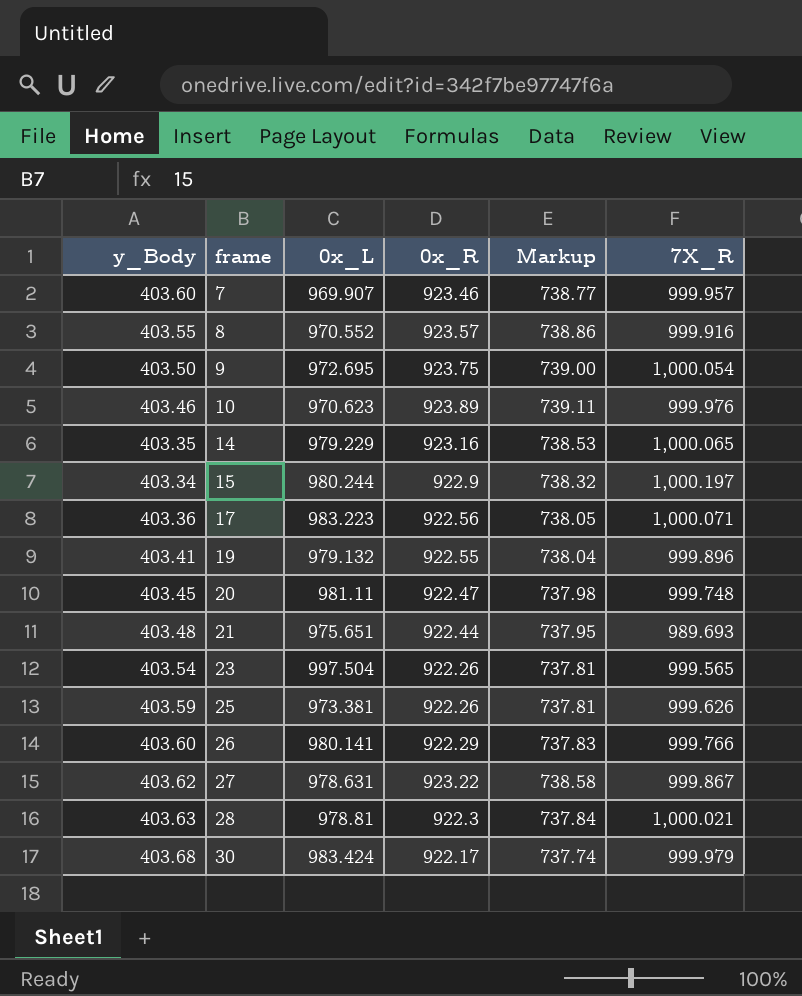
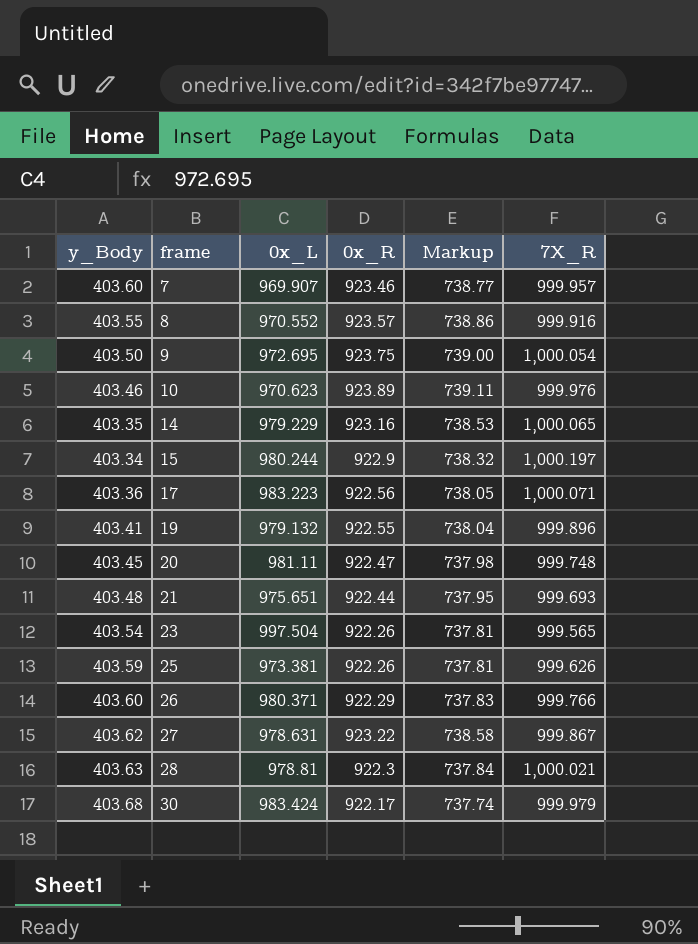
21 | 7X_R: 989.693 -> 999.693
26 | 0x_L: 980.141 -> 980.371

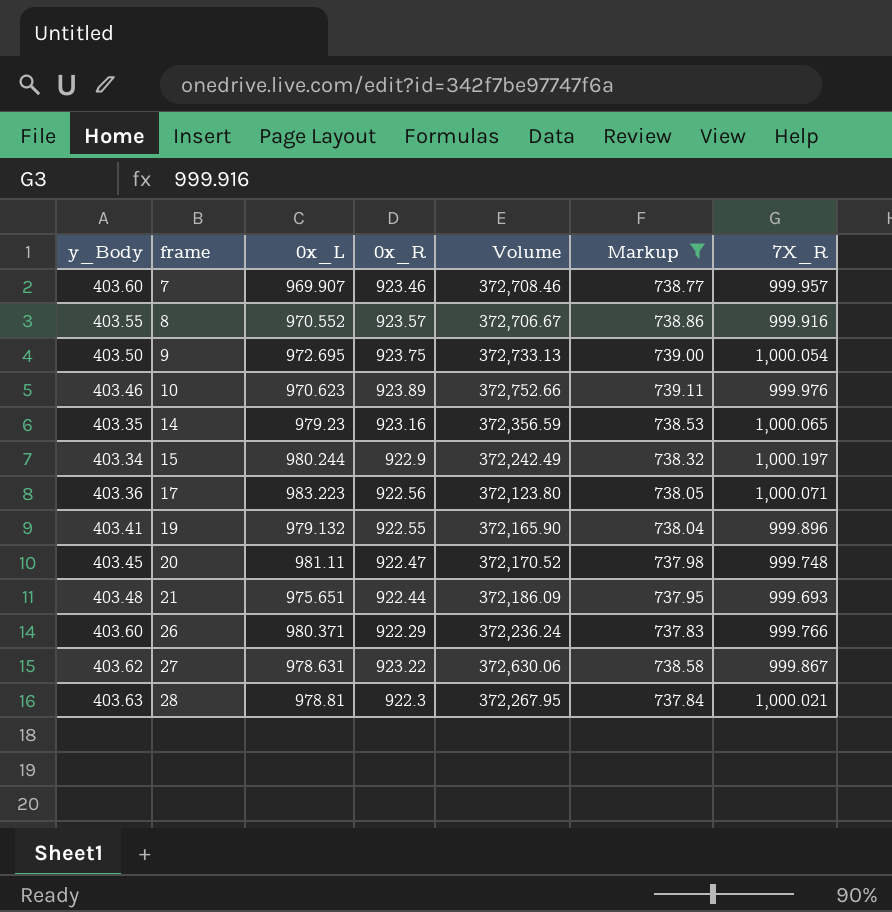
filter: none -> Markup >= 737.83
column Volume | formula: none -> [y_Body] * [0x_R]
14 | 0x_L: 979.229 -> 979.23

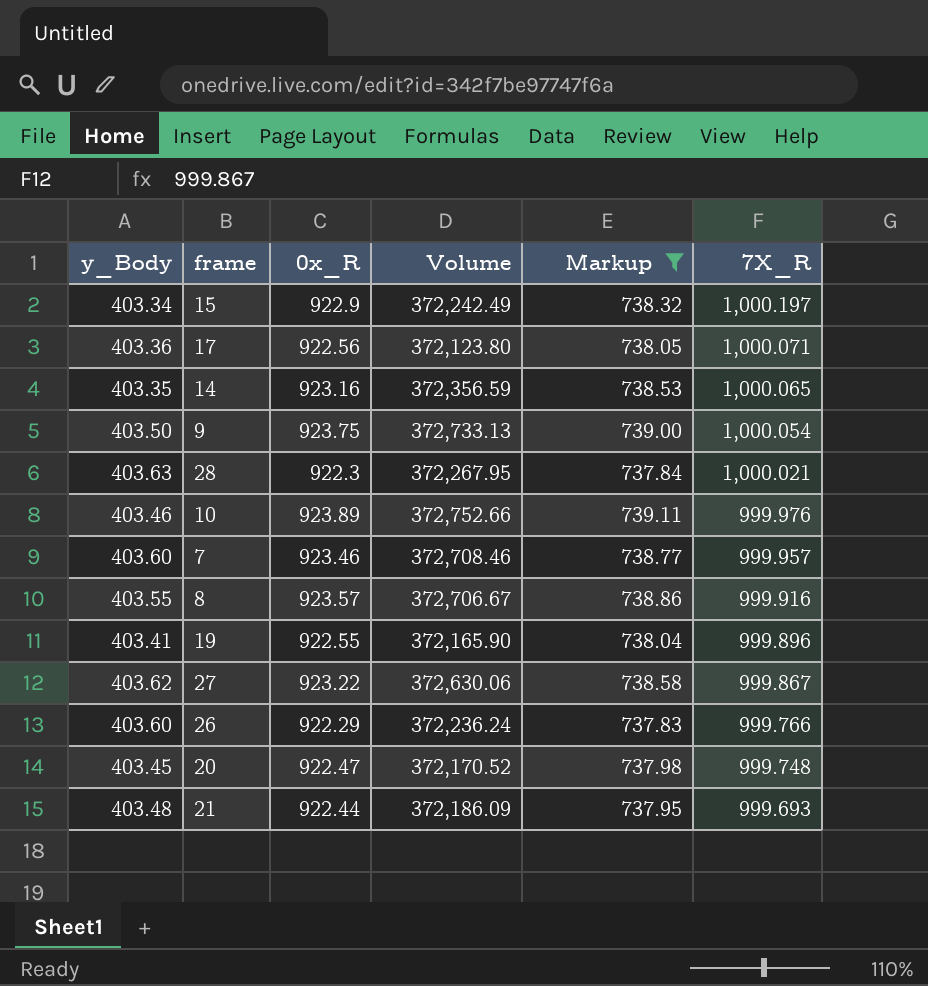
row order: frame ascending -> 7X_R descending
column 0x_L | position: 3 -> none

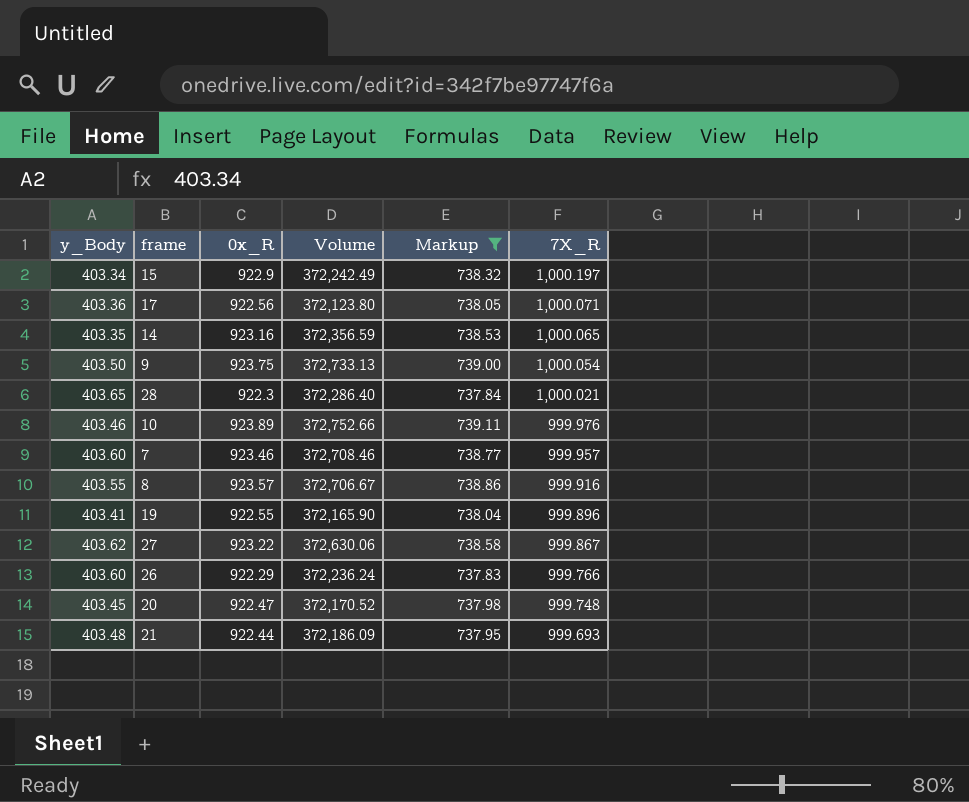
28 | y_Body: 403.63 -> 403.65
28 | Volume: 372,267.95 -> 372,286.40

